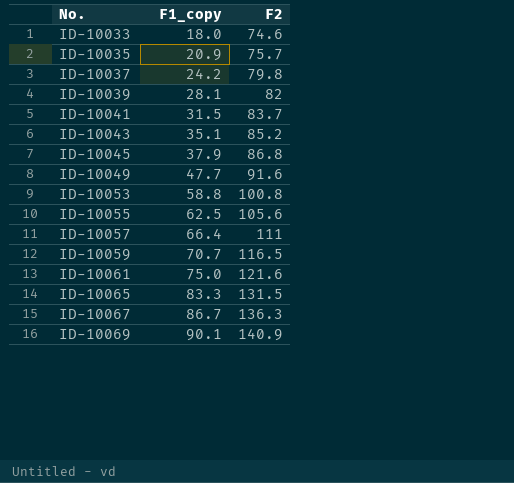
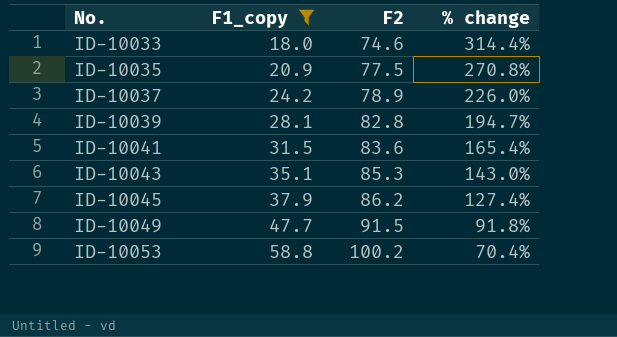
filter: none -> F1_copy <= 58.8
column % change | formula: none -> ([F2] - [F1_copy]) / [F1_copy]
ID-10035 | F2: 75.7 -> 77.5
ID-10037 | F2: 79.8 -> 78.9
ID-10039 | F2: 82 -> 82.8
ID-10041 | F2: 83.7 -> 83.6
ID-10043 | F2: 85.2 -> 85.3
ID-10045 | F2: 86.8 -> 86.2
ID-10049 | F2: 91.6 -> 91.5
ID-10053 | F2: 100.8 -> 100.2

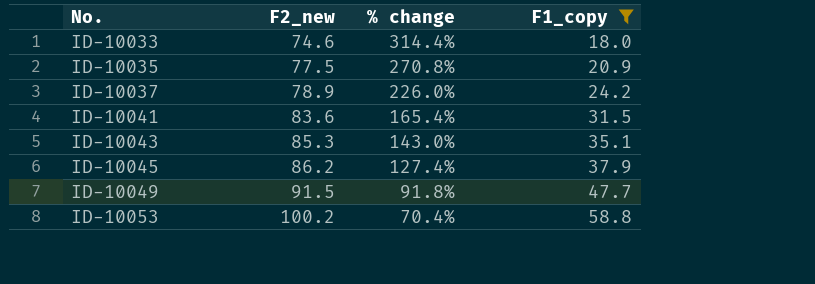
column name: F2 -> F2_new
column F1_copy | position: 2 -> 4
row ID-10039: 28.1 | 82.8 | 194.7% -> none

